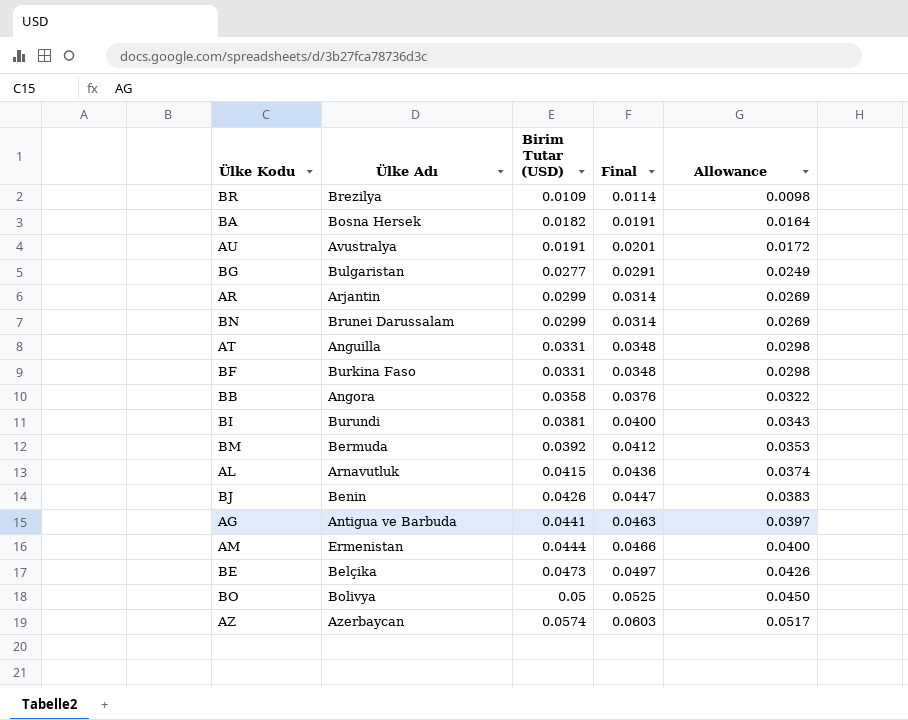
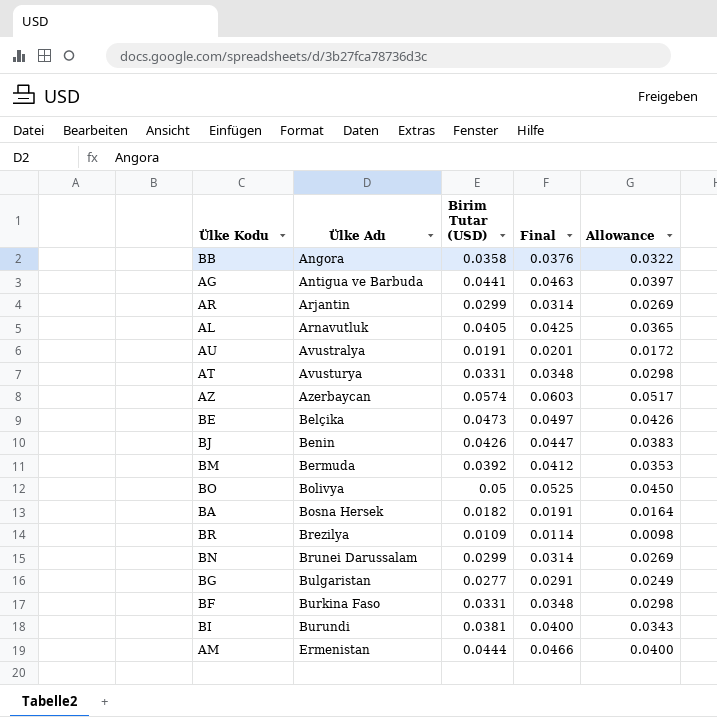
row order: Birim Tutar (USD) ascending -> Ülke Adı ascending
AL | Birim Tutar (USD): 0.0415 -> 0.0405
AL | Final: 0.0436 -> 0.0425
AL | Allowance: 0.0374 -> 0.0365
AT | Ülke Adı: Anguilla -> Avusturya

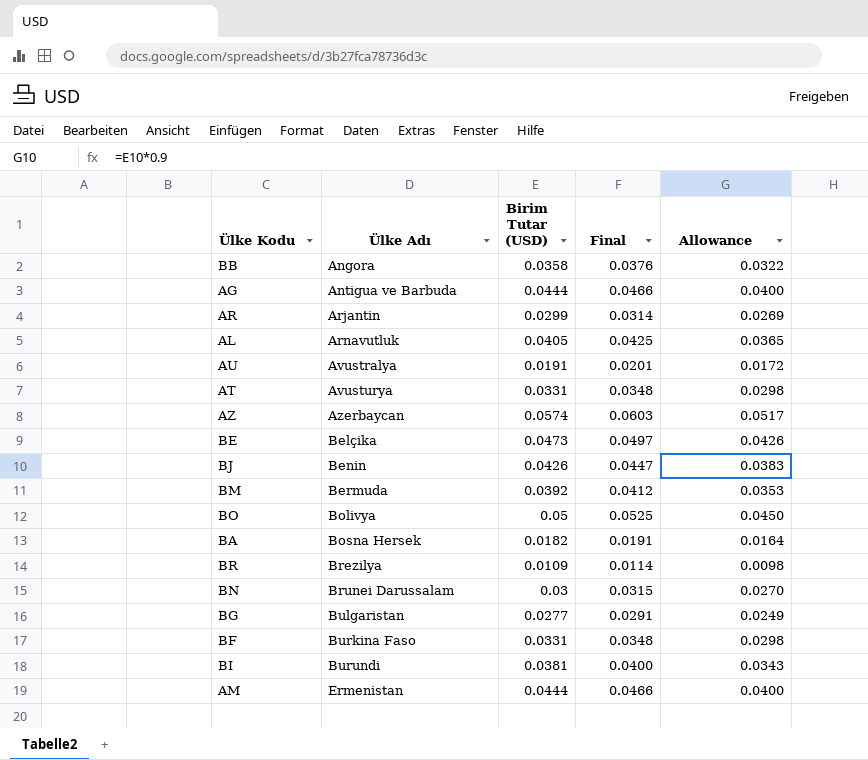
AG | Birim Tutar (USD): 0.0441 -> 0.0444
AG | Final: 0.0463 -> 0.0466
AG | Allowance: 0.0397 -> 0.0400
BN | Birim Tutar (USD): 0.0299 -> 0.03
BN | Final: 0.0314 -> 0.0315
BN | Allowance: 0.0269 -> 0.0270

